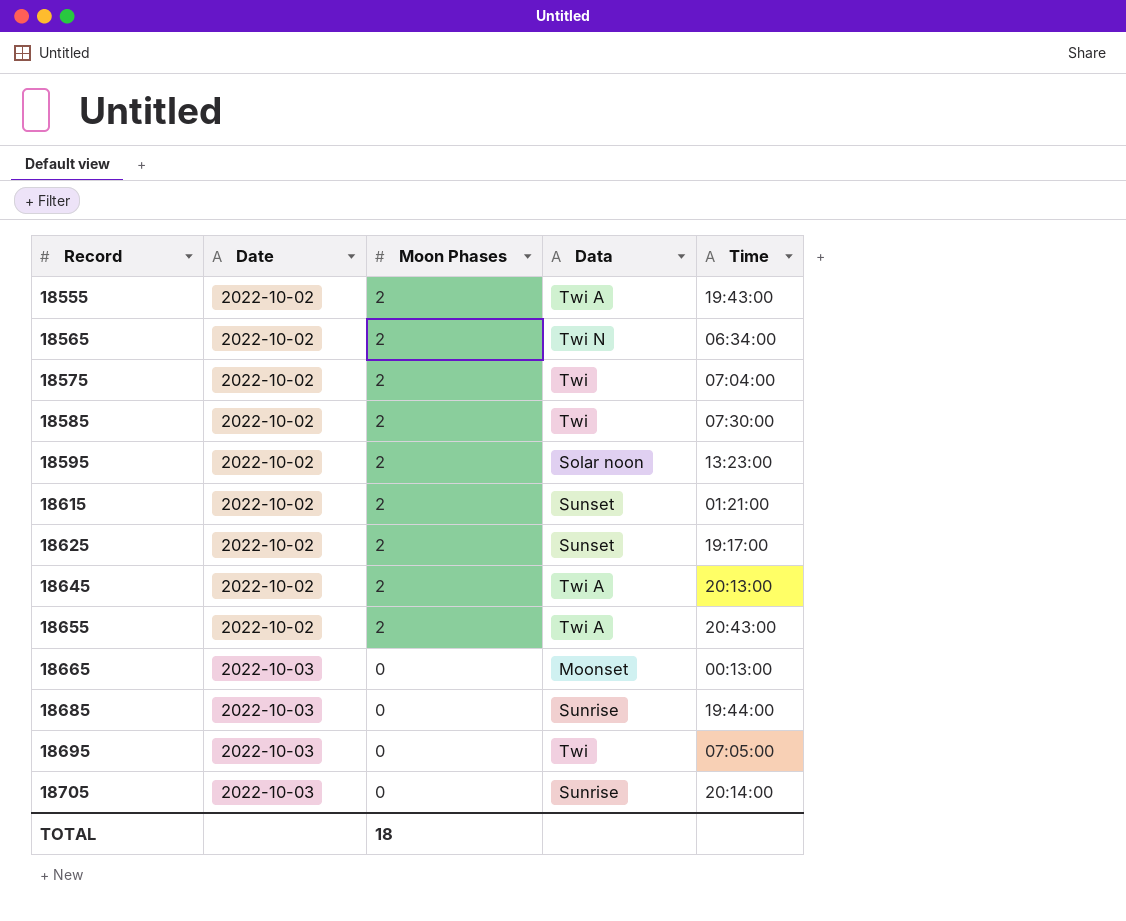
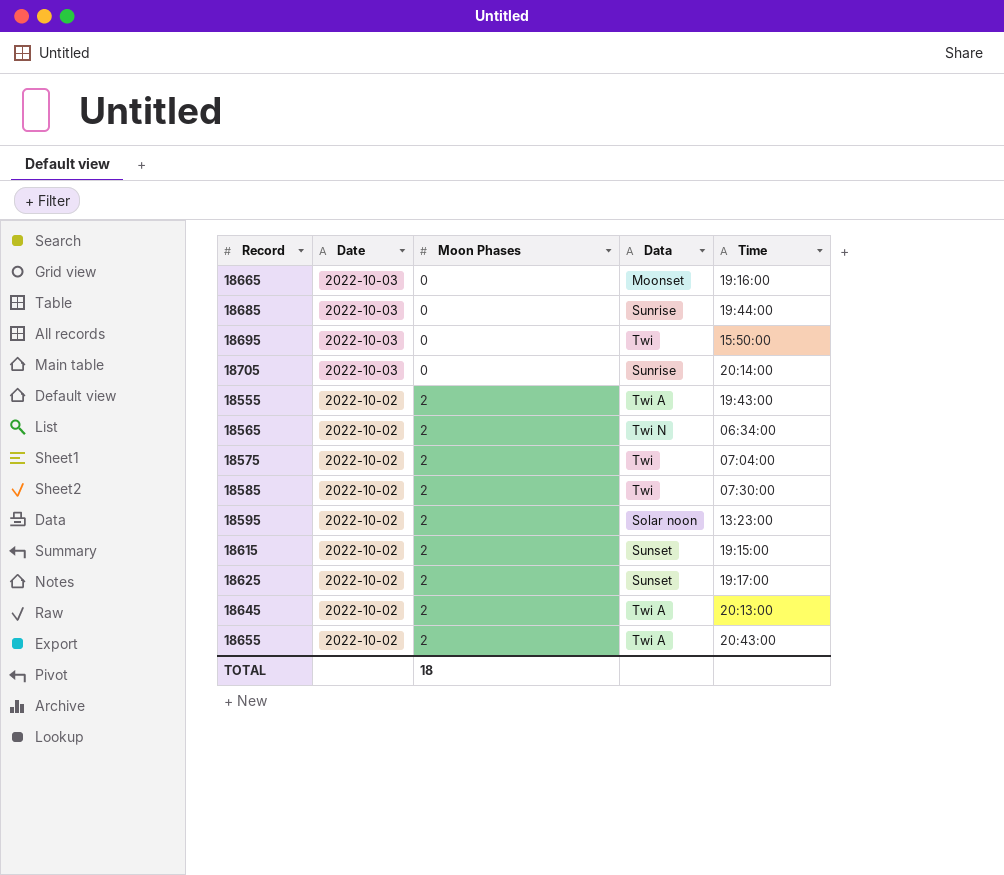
row order: Record ascending -> Date descending
18665 | Time: 00:13:00 -> 19:16:00
18695 | Time: 07:05:00 -> 15:50:00
18615 | Time: 01:21:00 -> 19:15:00

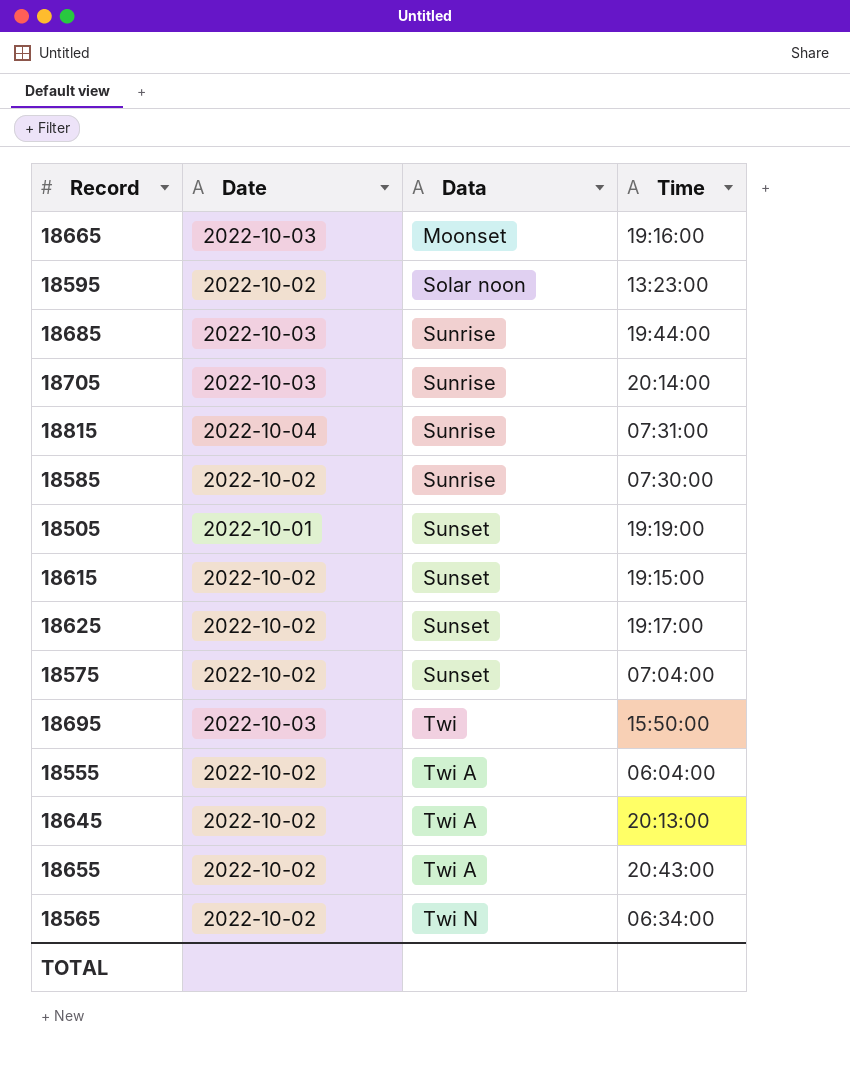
row order: Date descending -> Data ascending
column Moon Phases | position: 3 -> none
row 18815: none -> 2022-10-04 | Sunrise | 07:31:00
18585 | Data: Twi -> Sunrise
row 18505: none -> 2022-10-01 | Sunset | 19:19:00
18575 | Data: Twi -> Sunset
18555 | Time: 19:43:00 -> 06:04:00

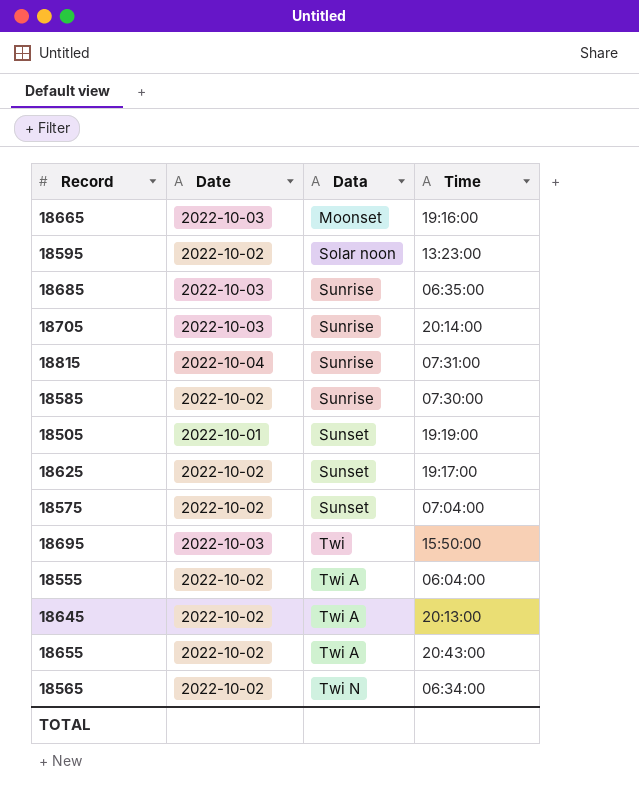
row 18615: 2022-10-02 | Sunset | 19:15:00 -> none
18685 | Time: 19:44:00 -> 06:35:00

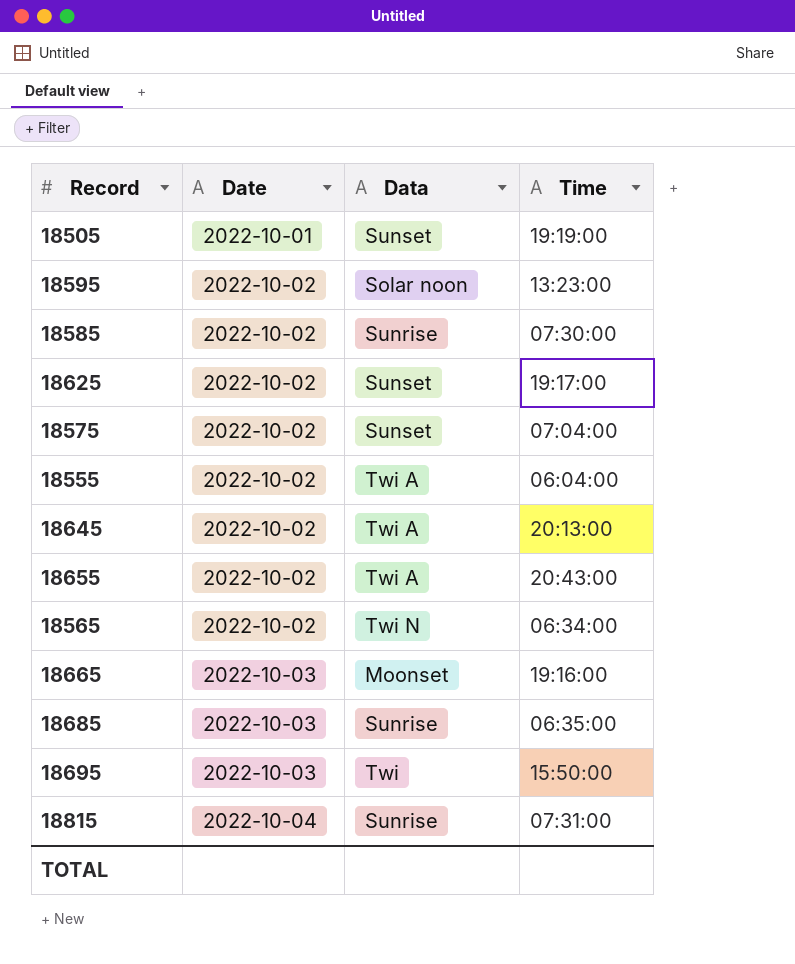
row order: Data ascending -> Date ascending
row 18705: 2022-10-03 | Sunrise | 20:14:00 -> none

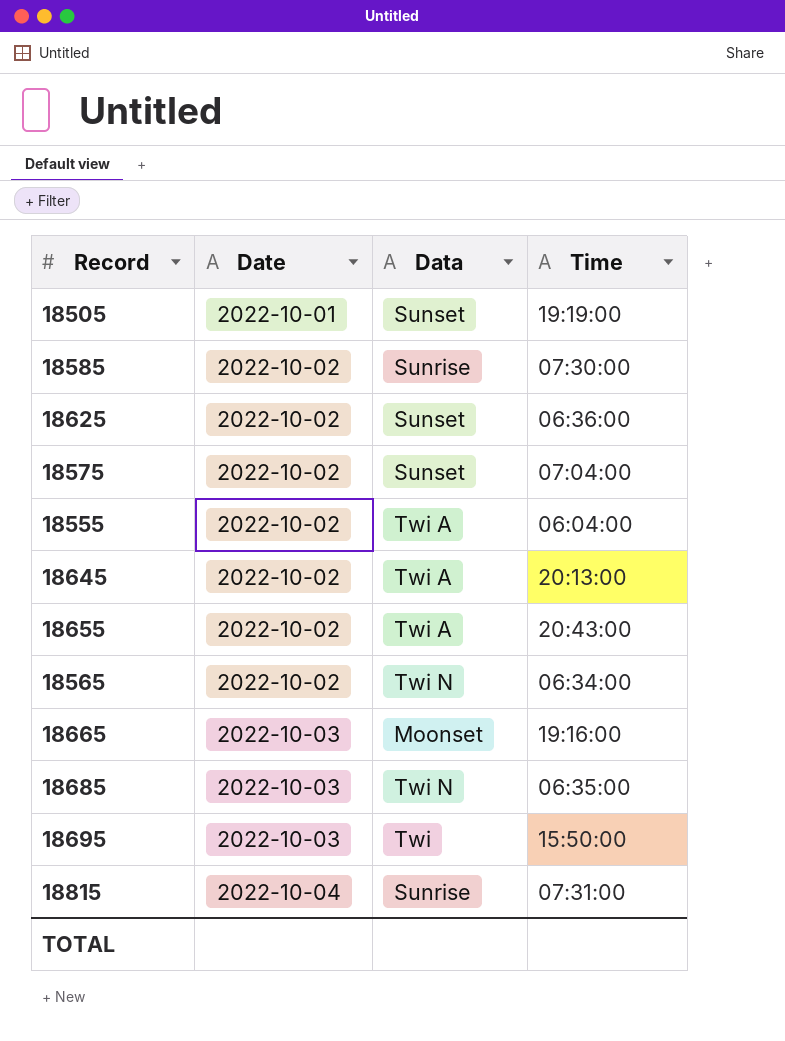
row 18595: 2022-10-02 | Solar noon | 13:23:00 -> none
18625 | Time: 19:17:00 -> 06:36:00
18685 | Data: Sunrise -> Twi N

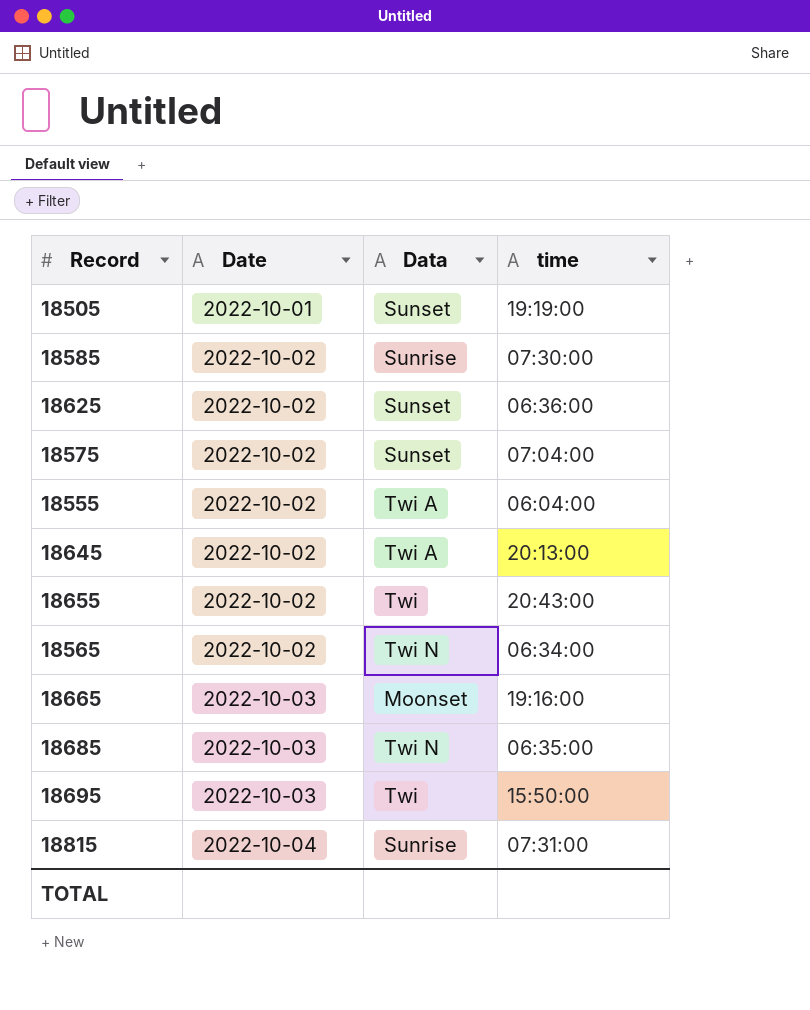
column name: Time -> time
18655 | Data: Twi A -> Twi

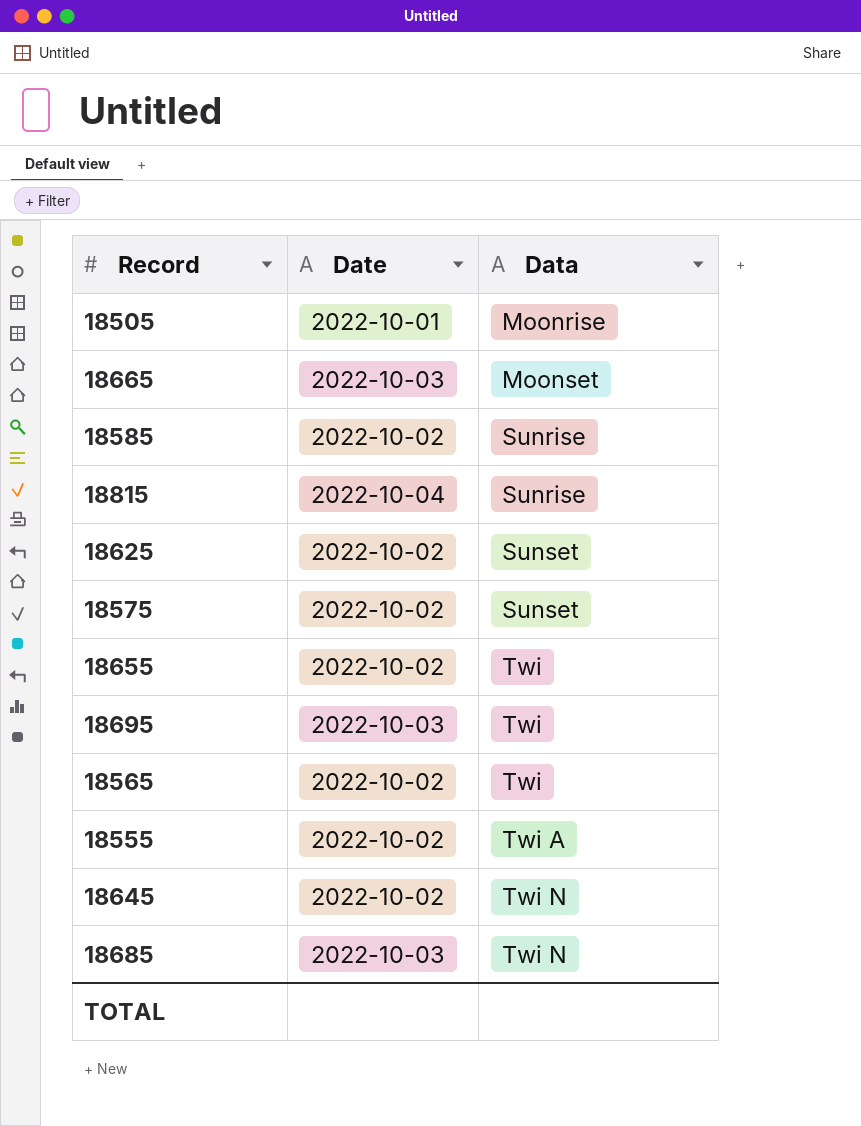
row order: Date ascending -> Data ascending
column time | position: 4 -> none
18505 | Data: Sunset -> Moonrise
18565 | Data: Twi N -> Twi
18645 | Data: Twi A -> Twi N

